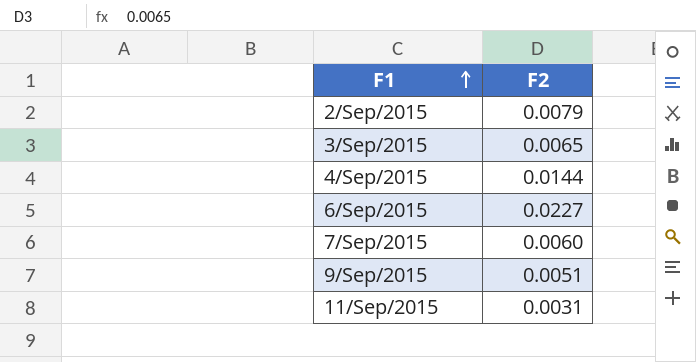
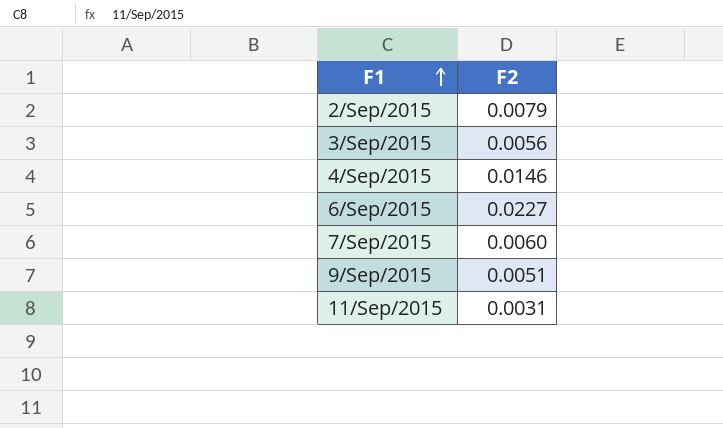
3/Sep/2015 | F2: 0.0065 -> 0.0056
4/Sep/2015 | F2: 0.0144 -> 0.0146

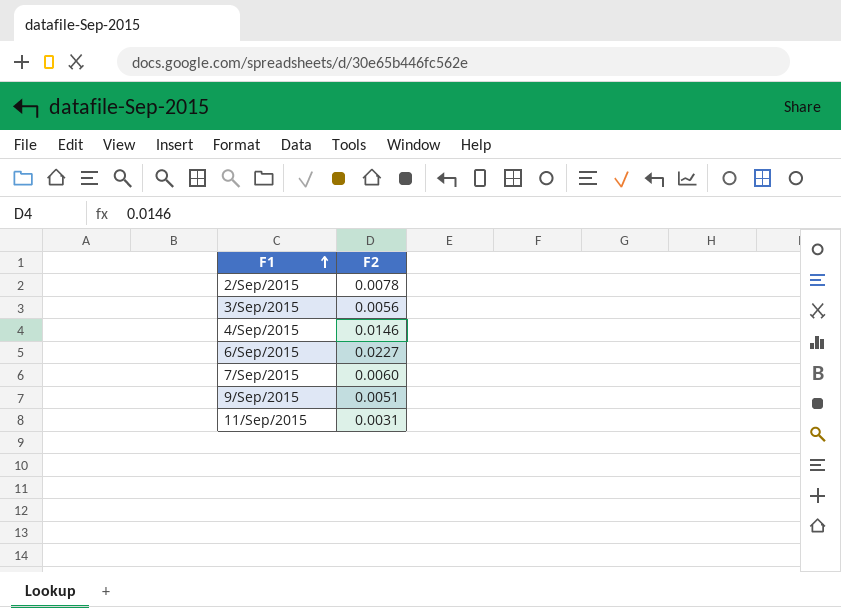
2/Sep/2015 | F2: 0.0079 -> 0.0078

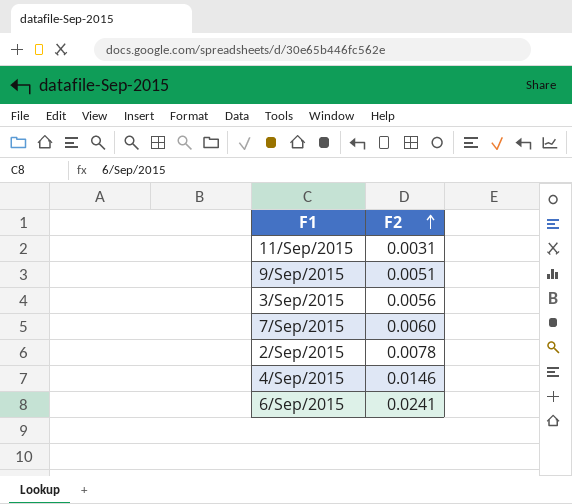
row order: F1 ascending -> F2 ascending
6/Sep/2015 | F2: 0.0227 -> 0.0241

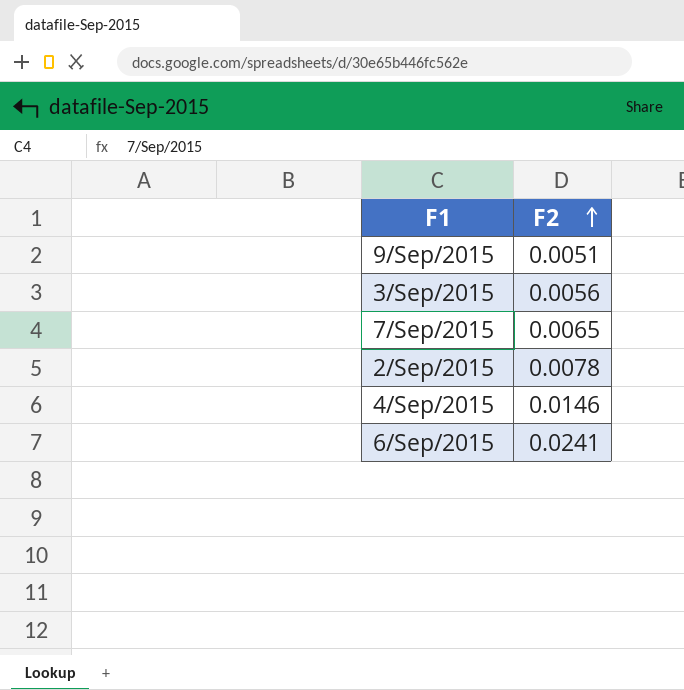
row 11/Sep/2015: 0.0031 -> none
7/Sep/2015 | F2: 0.0060 -> 0.0065

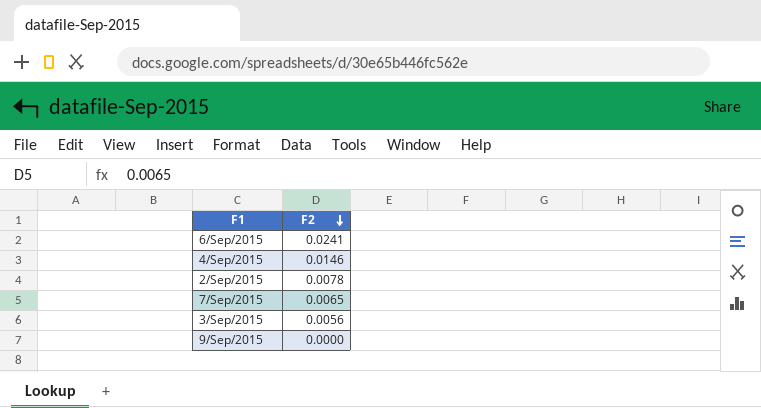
row order: F2 ascending -> F2 descending
9/Sep/2015 | F2: 0.0051 -> 0.0000

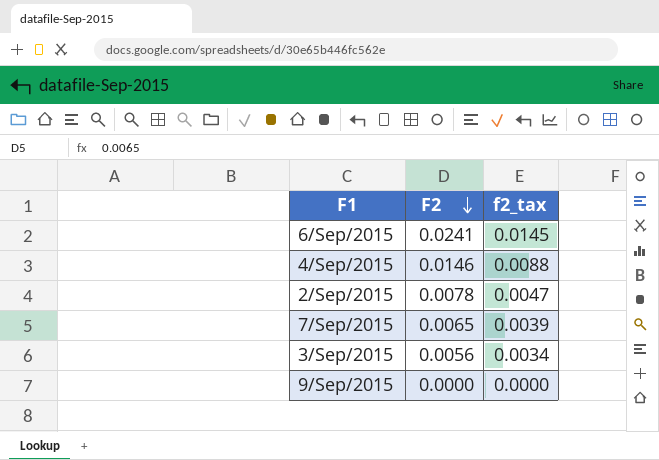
column f2_tax | formula: none -> [F2] * 0.6

